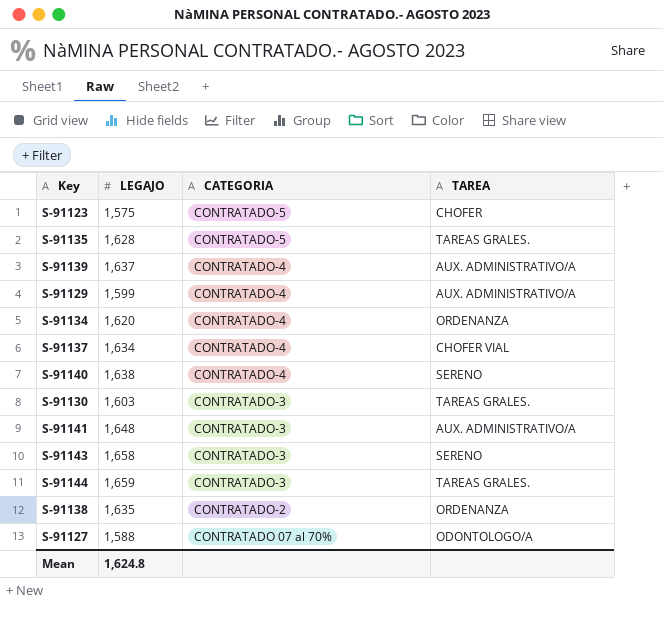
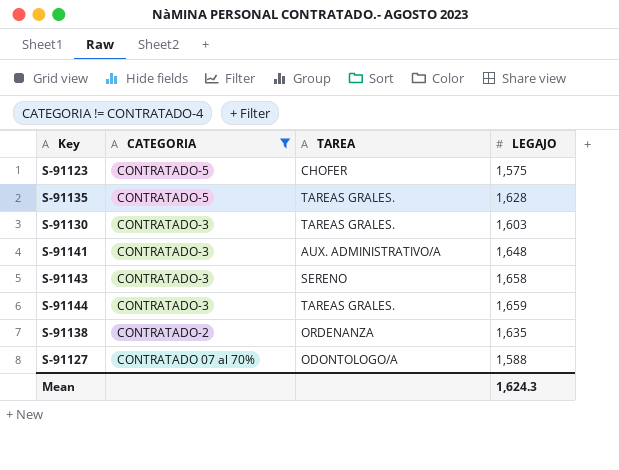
filter: none -> CATEGORIA != CONTRATADO-4
column LEGAJO | position: 2 -> 4
Mean | LEGAJO: 1,624.8 -> 1,624.3

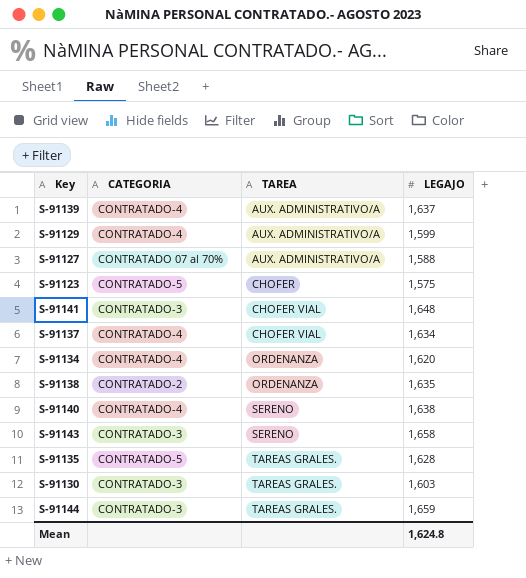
filter: CATEGORIA != CONTRATADO-4 -> none
row order: CATEGORIA descending -> TAREA ascending
S-91127 | TAREA: ODONTOLOGO/A -> AUX. ADMINISTRATIVO/A
S-91141 | TAREA: AUX. ADMINISTRATIVO/A -> CHOFER VIAL
Mean | LEGAJO: 1,624.3 -> 1,624.8

